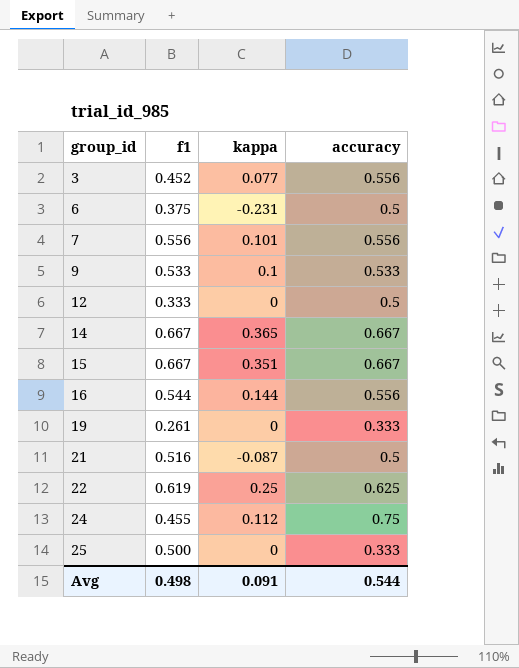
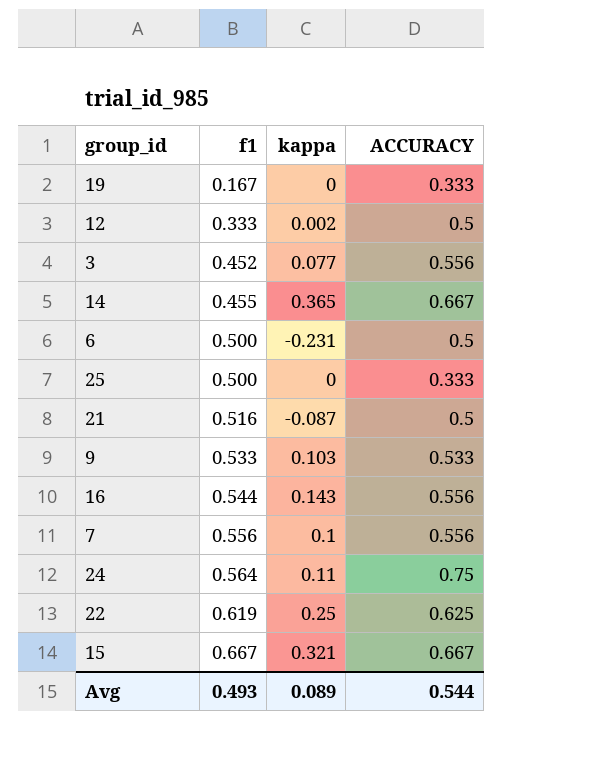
row order: group_id ascending -> f1 ascending
column name: accuracy -> ACCURACY
19 | f1: 0.261 -> 0.167
12 | kappa: 0 -> 0.002
14 | f1: 0.667 -> 0.455
6 | f1: 0.375 -> 0.500
9 | kappa: 0.1 -> 0.103
16 | kappa: 0.144 -> 0.143
7 | kappa: 0.101 -> 0.1
24 | f1: 0.455 -> 0.564
24 | kappa: 0.112 -> 0.11
15 | kappa: 0.351 -> 0.321
Avg | f1: 0.498 -> 0.493
Avg | kappa: 0.091 -> 0.089

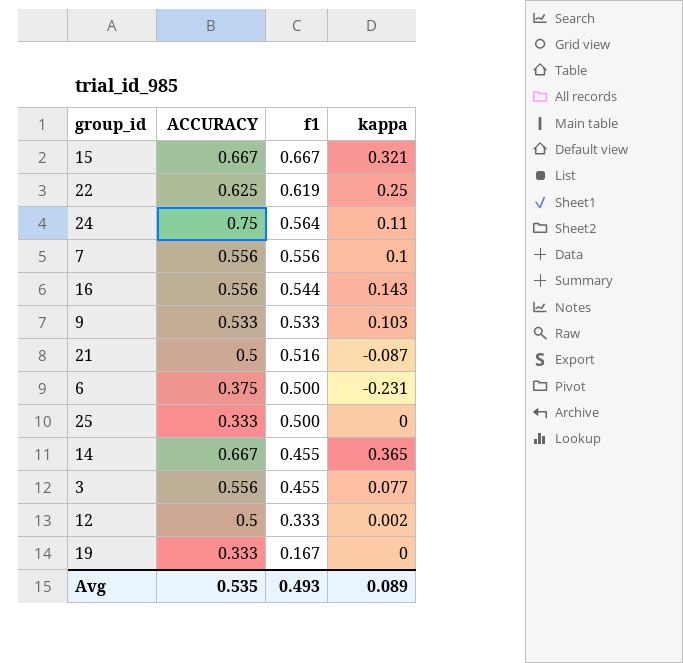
row order: f1 ascending -> f1 descending
column ACCURACY | position: 4 -> 2
6 | ACCURACY: 0.5 -> 0.375
3 | f1: 0.452 -> 0.455
Avg | ACCURACY: 0.544 -> 0.535

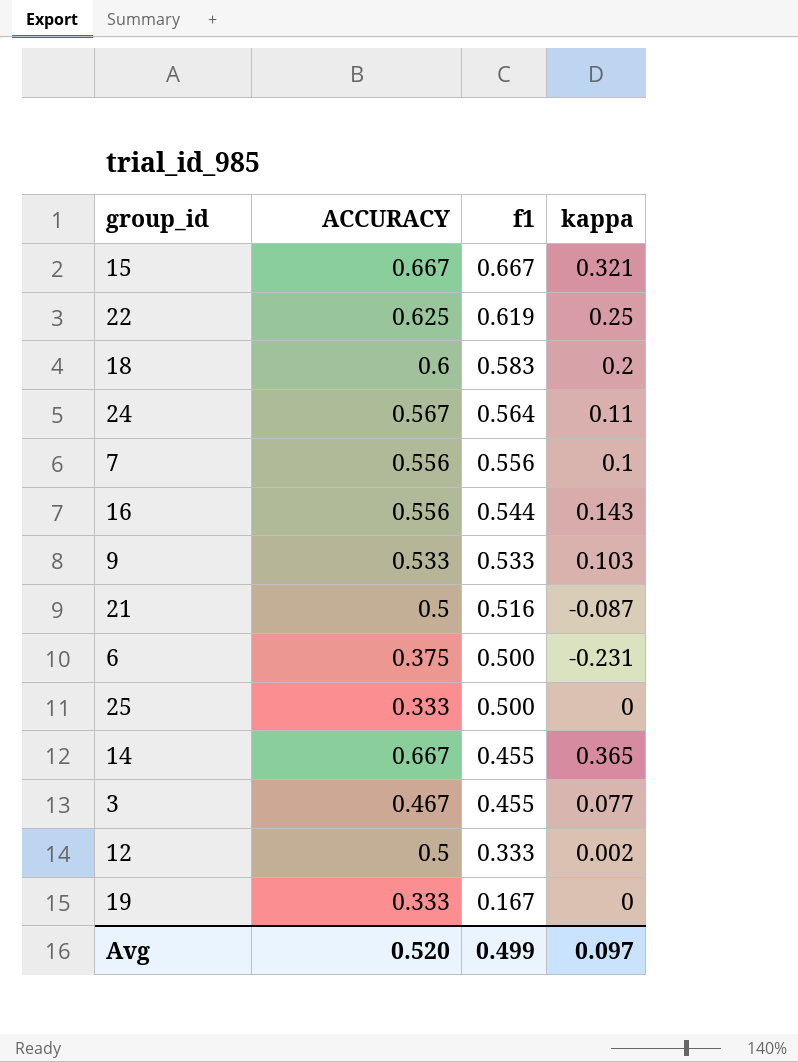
row 18: none -> 0.6 | 0.583 | 0.2
24 | ACCURACY: 0.75 -> 0.567
3 | ACCURACY: 0.556 -> 0.467
Avg | ACCURACY: 0.535 -> 0.520
Avg | f1: 0.493 -> 0.499
Avg | kappa: 0.089 -> 0.097

